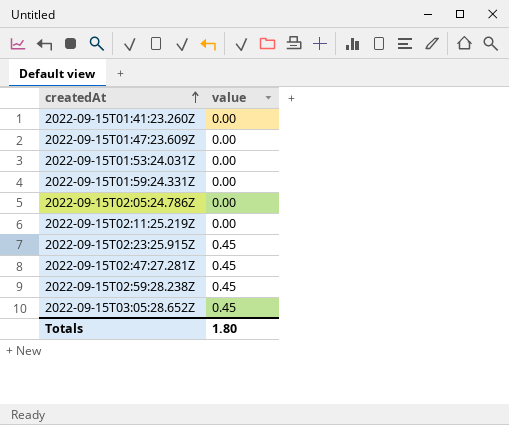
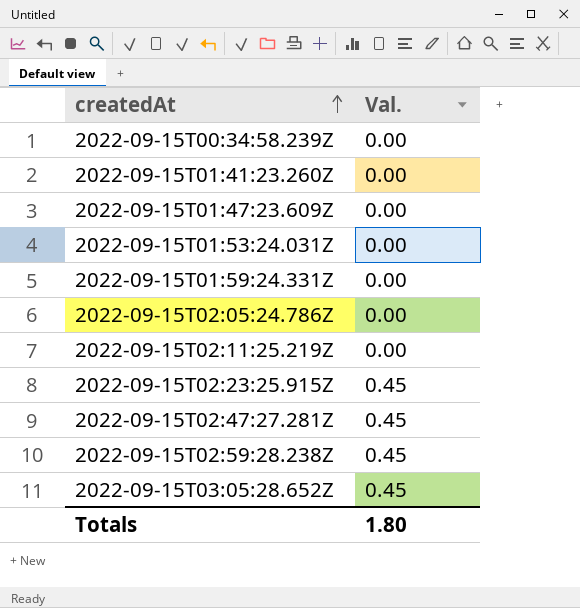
column name: value -> Val.
row 2022-09-15T00:34:58.239Z: none -> 0.00

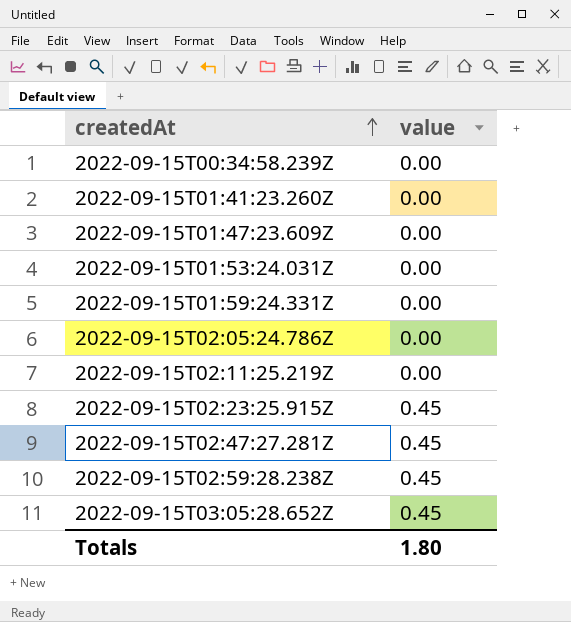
column name: Val. -> value

